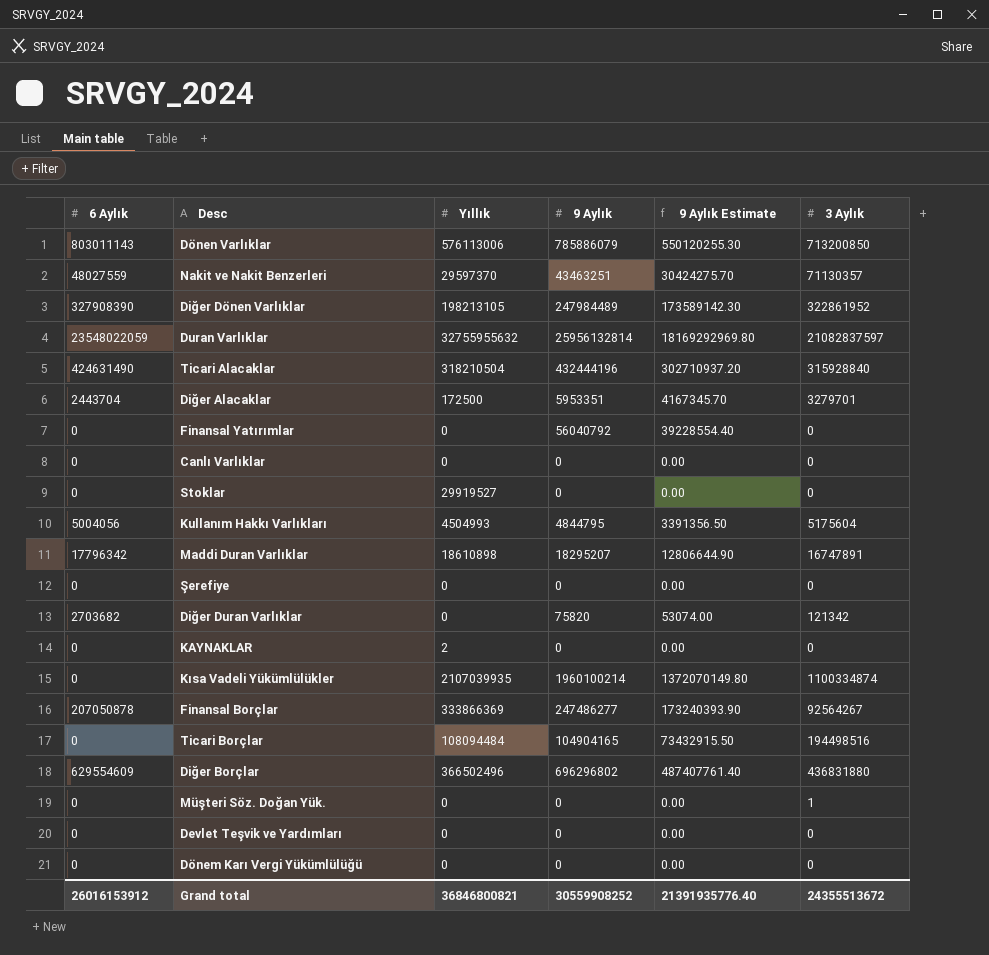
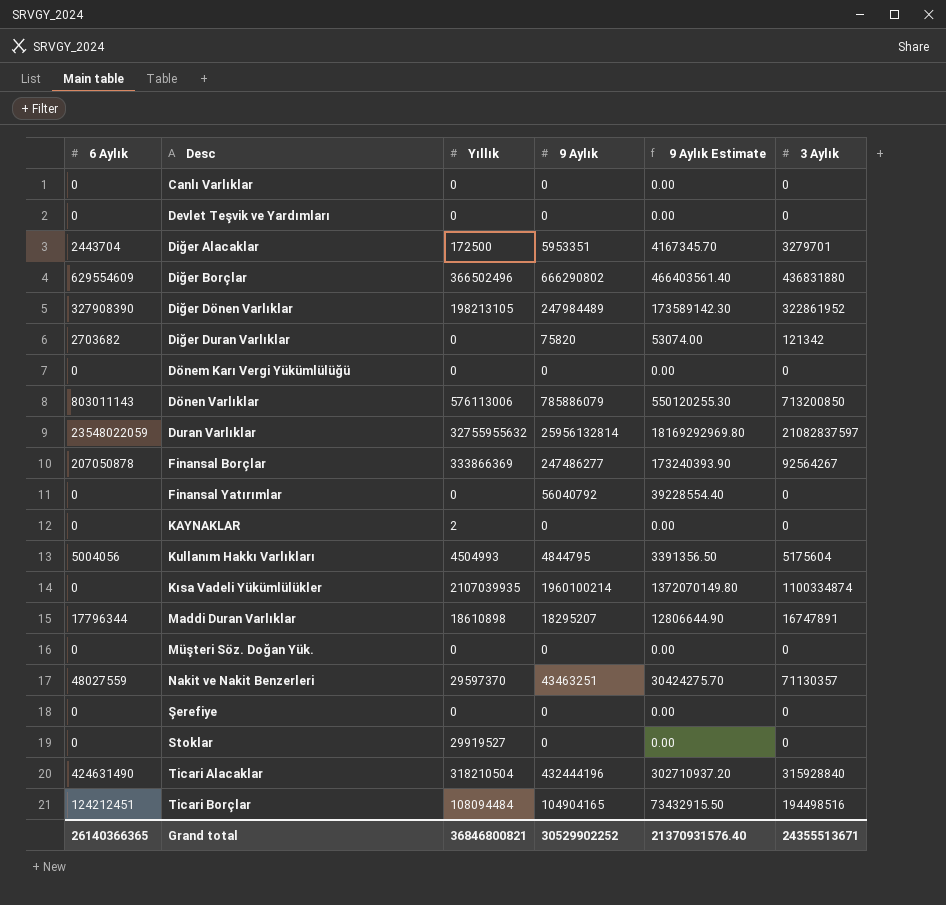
row order: none -> Desc ascending
Diğer Borçlar | 9 Aylık: 696296802 -> 666290802
Diğer Borçlar | 9 Aylık Estimate: 487407761.40 -> 466403561.40
Maddi Duran Varlıklar | 6 Aylık: 17796342 -> 17796344
Müşteri Söz. Doğan Yük. | 3 Aylık: 1 -> 0
Ticari Borçlar | 6 Aylık: 0 -> 124212451
Grand total | 6 Aylık: 26016153912 -> 26140366365
Grand total | 9 Aylık: 30559908252 -> 30529902252
Grand total | 9 Aylık Estimate: 21391935776.40 -> 21370931576.40
Grand total | 3 Aylık: 24355513672 -> 24355513671

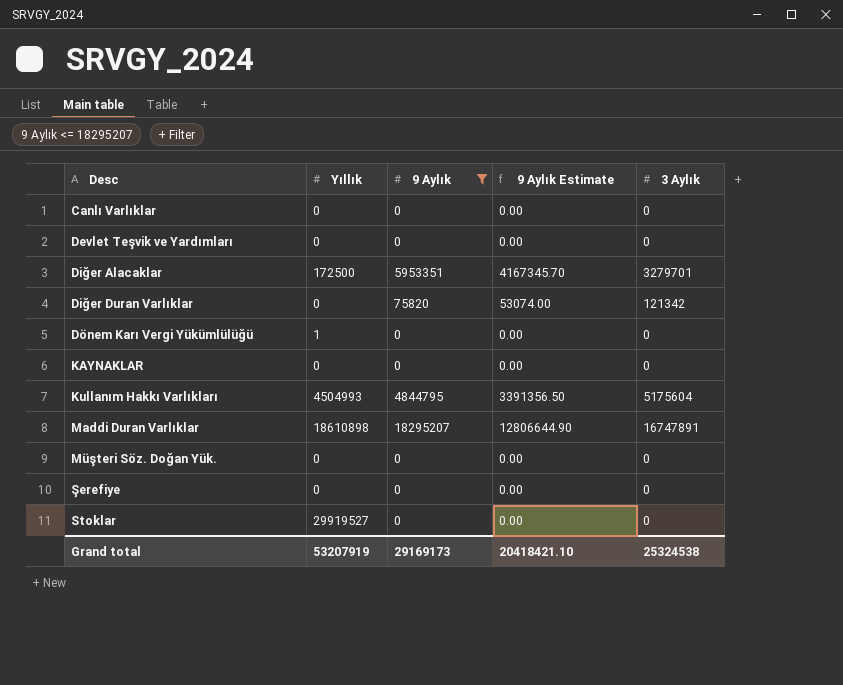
filter: none -> 9 Aylık <= 18295207
column 6 Aylık | position: 1 -> none
Dönem Karı Vergi Yükümlülüğü | Yıllık: 0 -> 1
KAYNAKLAR | Yıllık: 2 -> 0
Grand total | Yıllık: 36846800821 -> 53207919
Grand total | 9 Aylık: 30529902252 -> 29169173
Grand total | 9 Aylık Estimate: 21370931576.40 -> 20418421.10
Grand total | 3 Aylık: 24355513671 -> 25324538

